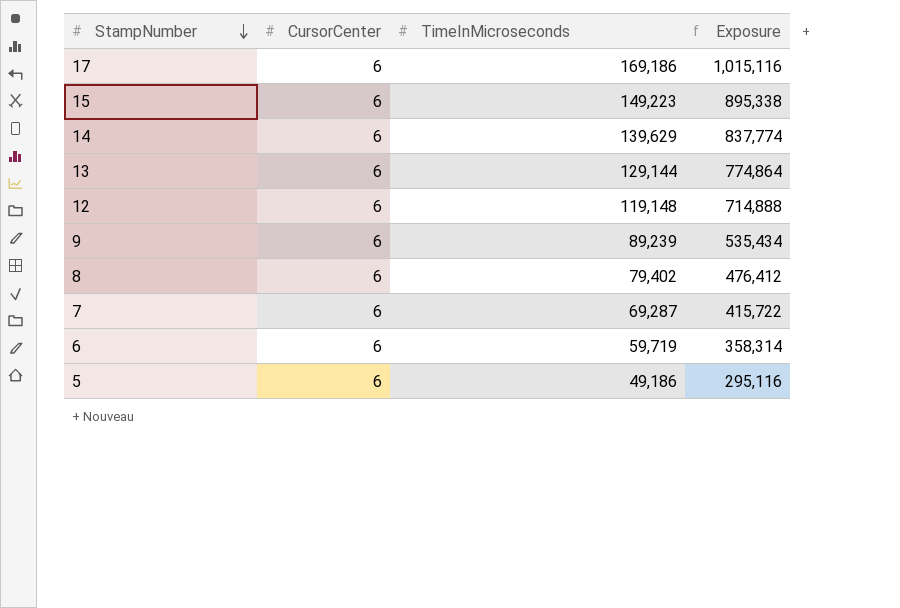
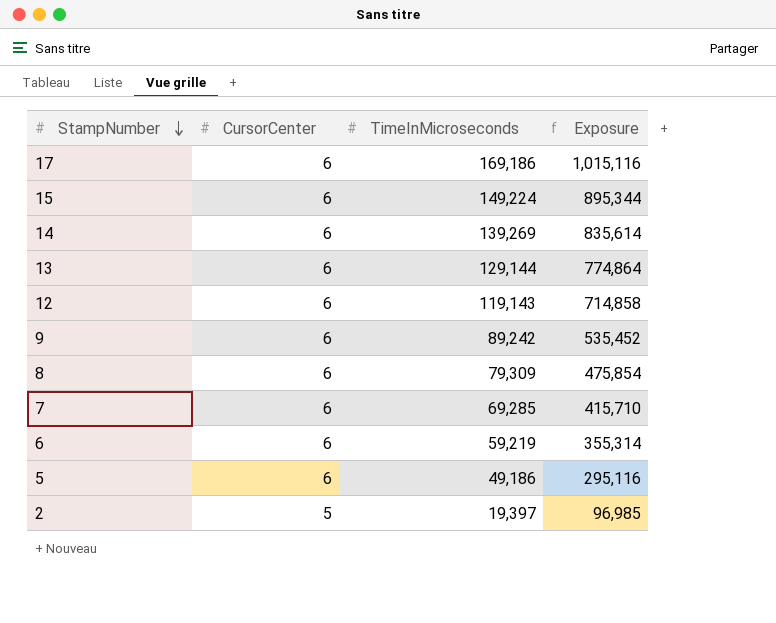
15 | TimeInMicroseconds: 149,223 -> 149,224
15 | Exposure: 895,338 -> 895,344
14 | TimeInMicroseconds: 139,629 -> 139,269
14 | Exposure: 837,774 -> 835,614
12 | TimeInMicroseconds: 119,148 -> 119,143
12 | Exposure: 714,888 -> 714,858
9 | TimeInMicroseconds: 89,239 -> 89,242
9 | Exposure: 535,434 -> 535,452
8 | TimeInMicroseconds: 79,402 -> 79,309
8 | Exposure: 476,412 -> 475,854
7 | TimeInMicroseconds: 69,287 -> 69,285
7 | Exposure: 415,722 -> 415,710
6 | TimeInMicroseconds: 59,719 -> 59,219
6 | Exposure: 358,314 -> 355,314
row 2: none -> 5 | 19,397 | 96,985

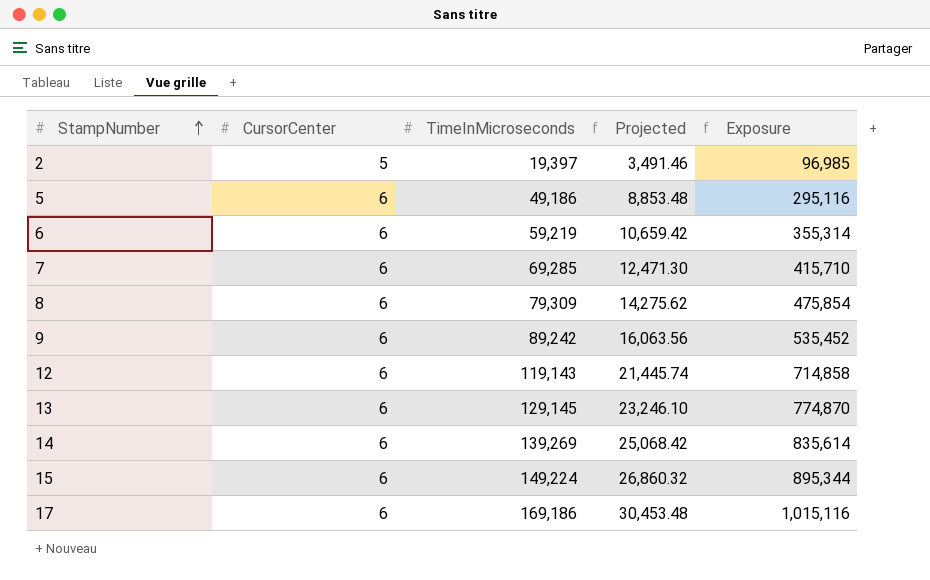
row order: StampNumber descending -> StampNumber ascending
column Projected | formula: none -> [TimeInMicroseconds] * 0.18
13 | TimeInMicroseconds: 129,144 -> 129,145
13 | Exposure: 774,864 -> 774,870

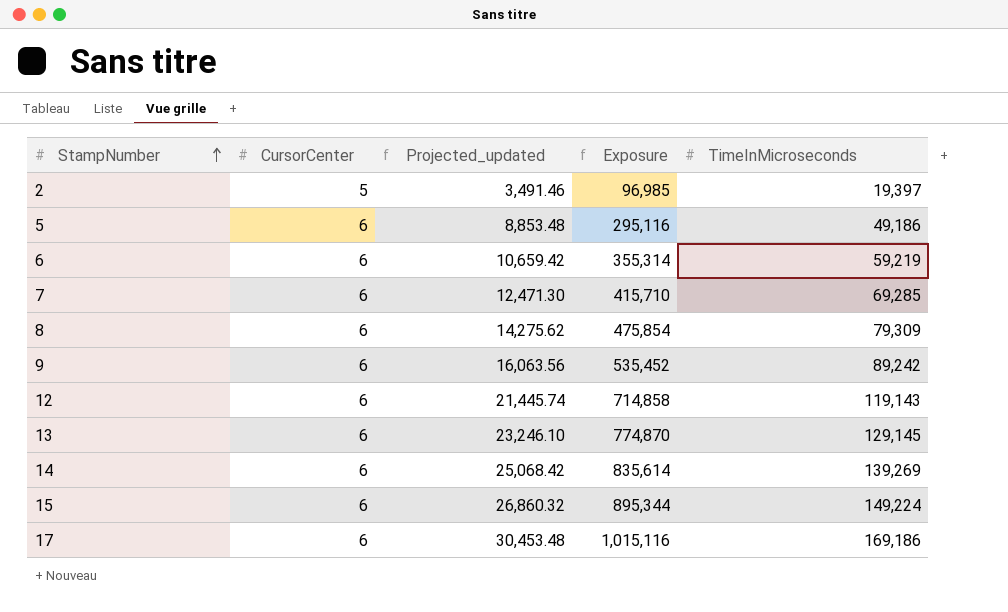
column name: Projected -> Projected_updated
column TimeInMicroseconds | position: 3 -> 5

